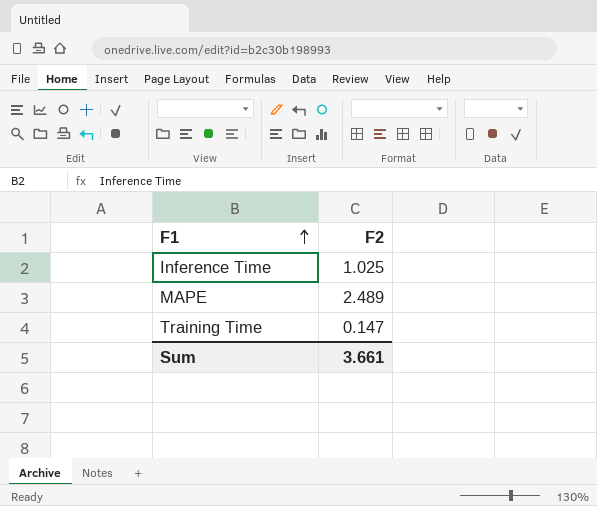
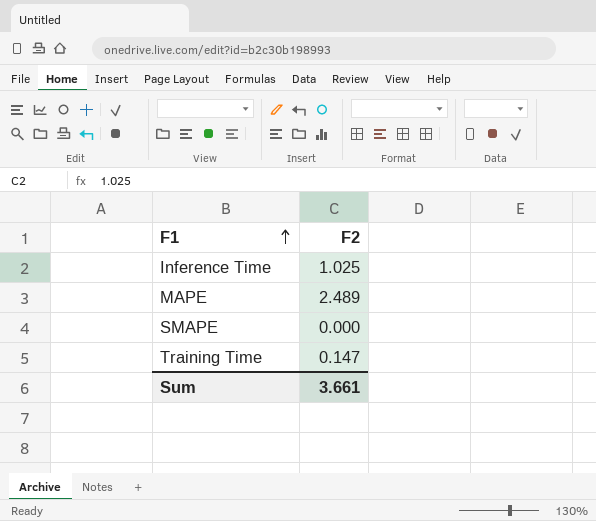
row SMAPE: none -> 0.000

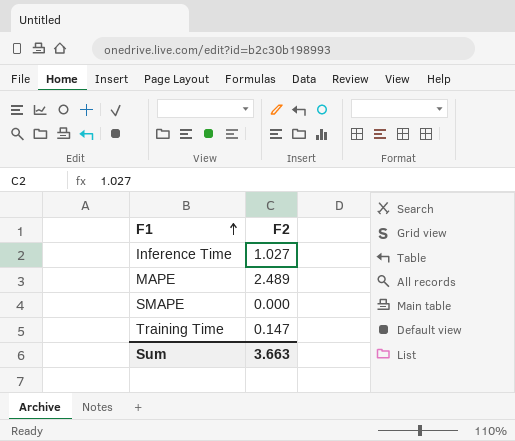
Inference Time | F2: 1.025 -> 1.027
Sum | F2: 3.661 -> 3.663

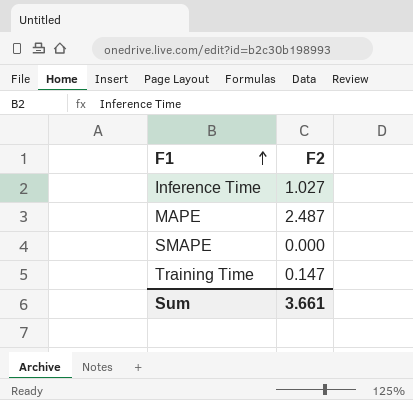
MAPE | F2: 2.489 -> 2.487
Sum | F2: 3.663 -> 3.661

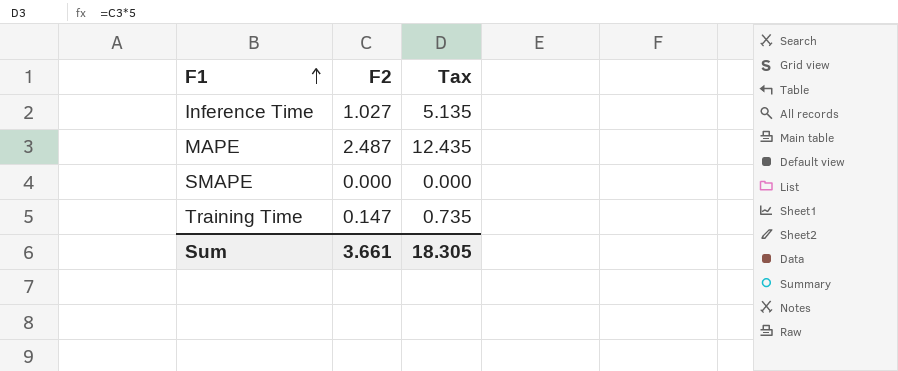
column Tax | formula: none -> [F2] * 5

